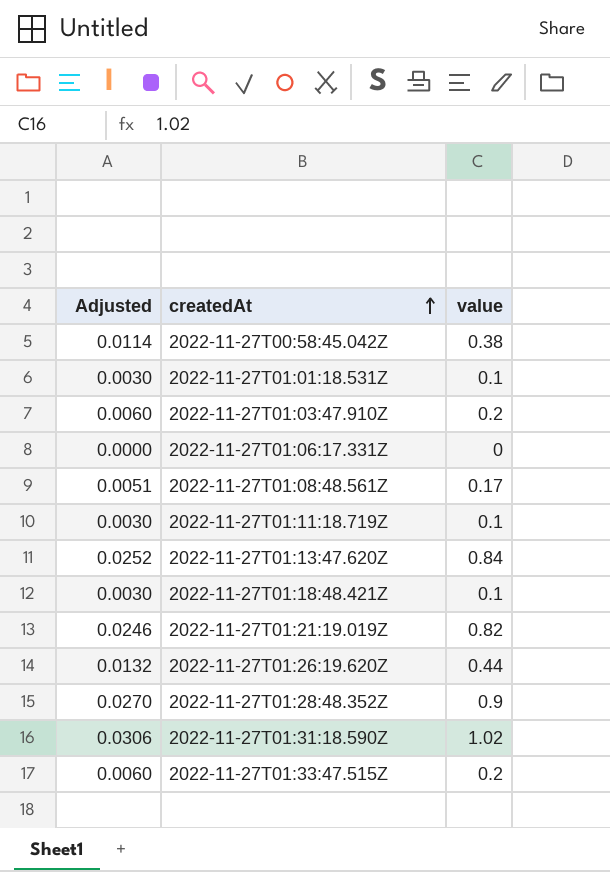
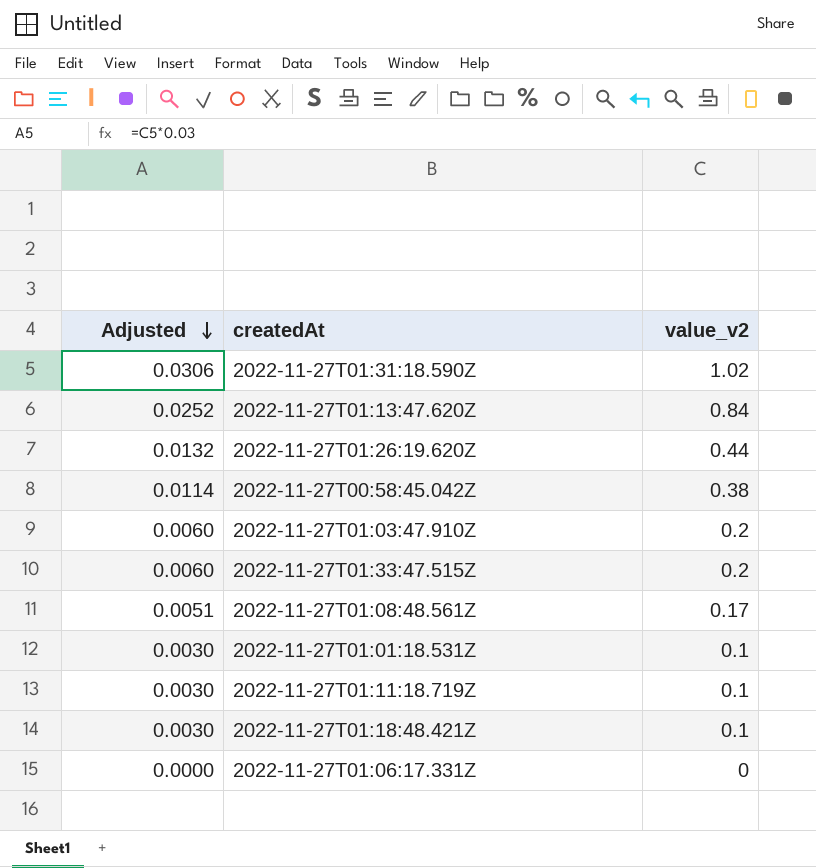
row order: createdAt ascending -> Adjusted descending
column name: value -> value_v2
row 2022-11-27T01:21:19.019Z: 0.0246 | 0.82 -> none
row 2022-11-27T01:28:48.352Z: 0.0270 | 0.9 -> none

